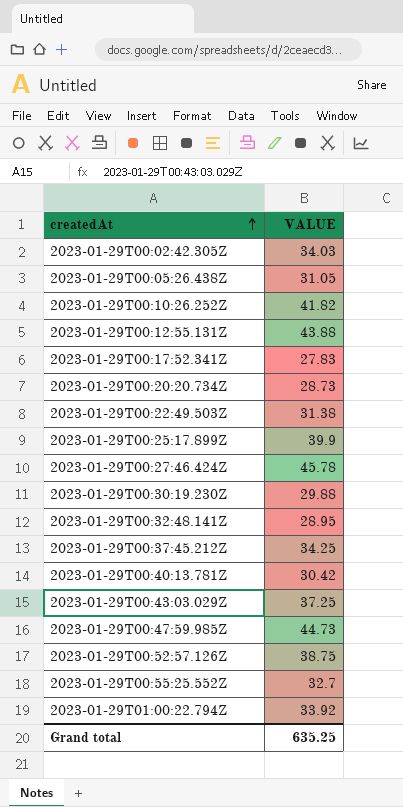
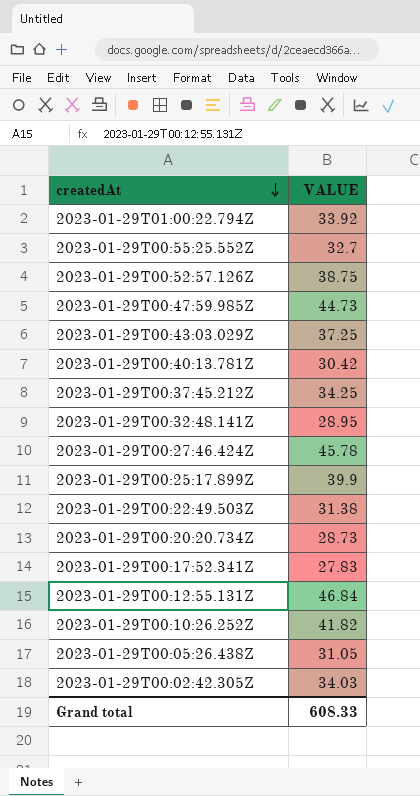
row order: createdAt ascending -> createdAt descending
row 2023-01-29T00:30:19.230Z: 29.88 -> none
2023-01-29T00:12:55.131Z | VALUE: 43.88 -> 46.84
Grand total | VALUE: 635.25 -> 608.33

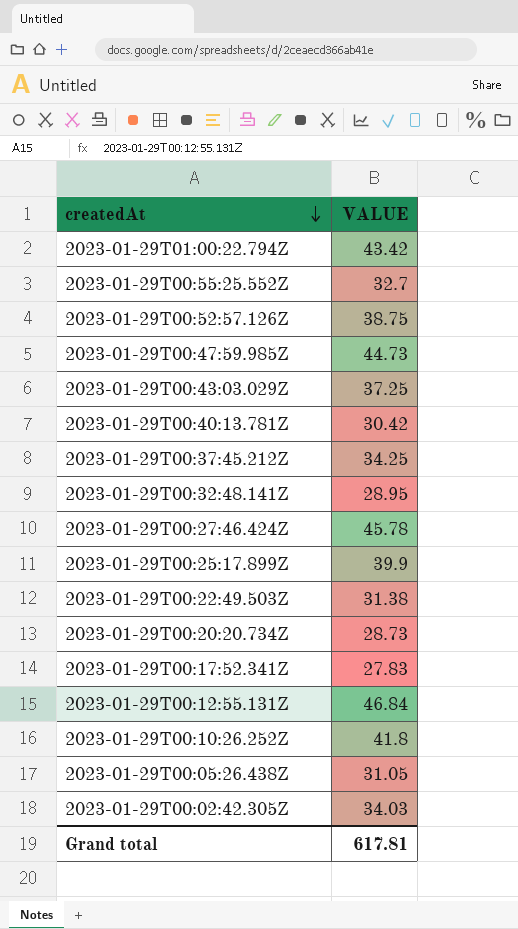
2023-01-29T01:00:22.794Z | VALUE: 33.92 -> 43.42
2023-01-29T00:10:26.252Z | VALUE: 41.82 -> 41.8
Grand total | VALUE: 608.33 -> 617.81

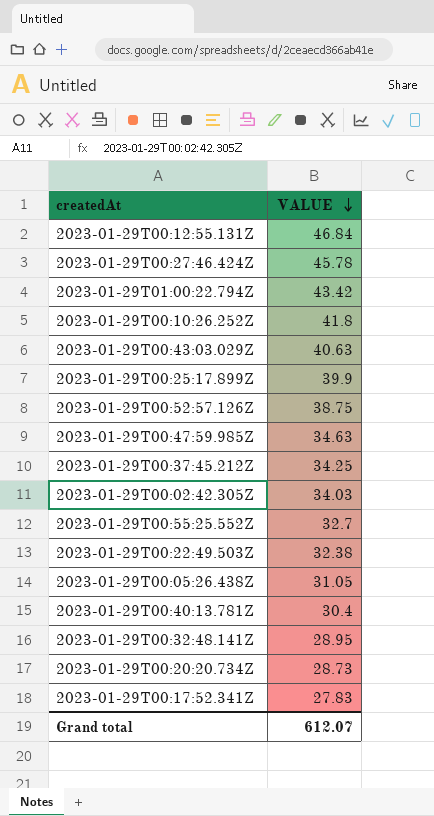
row order: createdAt descending -> VALUE descending
2023-01-29T00:43:03.029Z | VALUE: 37.25 -> 40.63
2023-01-29T00:47:59.985Z | VALUE: 44.73 -> 34.63
2023-01-29T00:22:49.503Z | VALUE: 31.38 -> 32.38
2023-01-29T00:40:13.781Z | VALUE: 30.42 -> 30.4
Grand total | VALUE: 617.81 -> 612.07

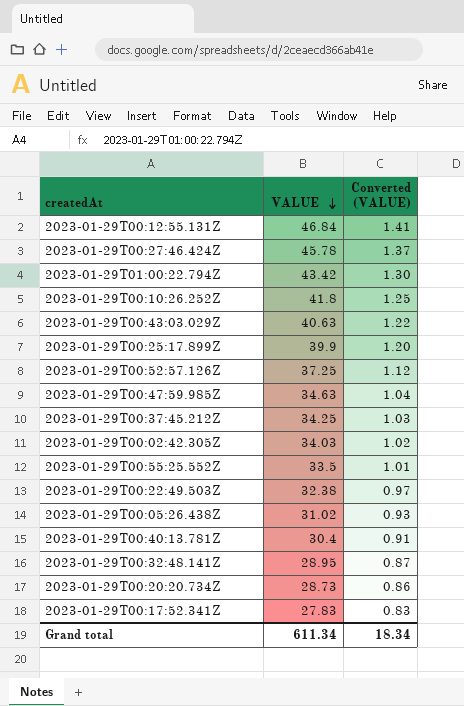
column Converted (VALUE) | formula: none -> [VALUE] * 0.03
2023-01-29T00:52:57.126Z | VALUE: 38.75 -> 37.25
2023-01-29T00:55:25.552Z | VALUE: 32.7 -> 33.5
2023-01-29T00:05:26.438Z | VALUE: 31.05 -> 31.02
Grand total | VALUE: 612.07 -> 611.34

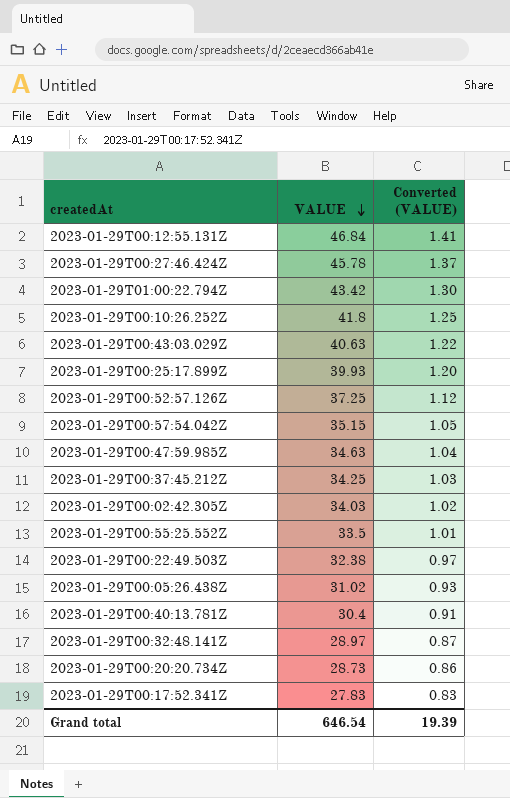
2023-01-29T00:25:17.899Z | VALUE: 39.9 -> 39.93
row 2023-01-29T00:57:54.042Z: none -> 35.15 | 1.05
2023-01-29T00:32:48.141Z | VALUE: 28.95 -> 28.97
Grand total | VALUE: 611.34 -> 646.54
Grand total | Converted (VALUE): 18.34 -> 19.39

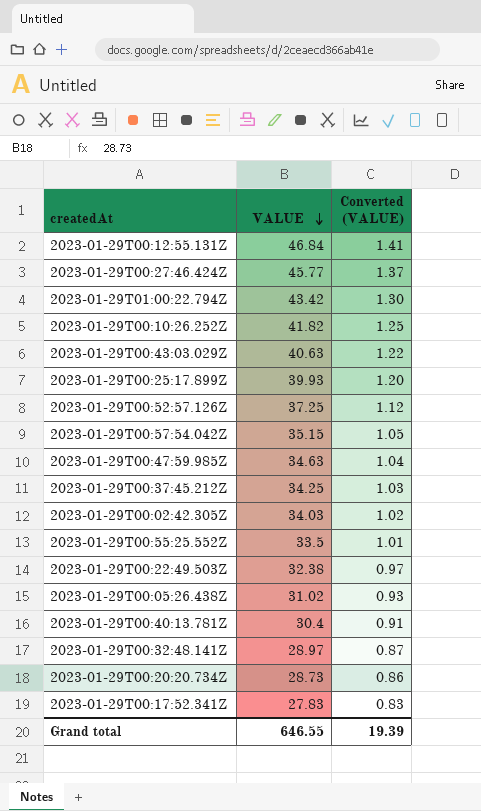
2023-01-29T00:27:46.424Z | VALUE: 45.78 -> 45.77
2023-01-29T00:10:26.252Z | VALUE: 41.8 -> 41.82
Grand total | VALUE: 646.54 -> 646.55

